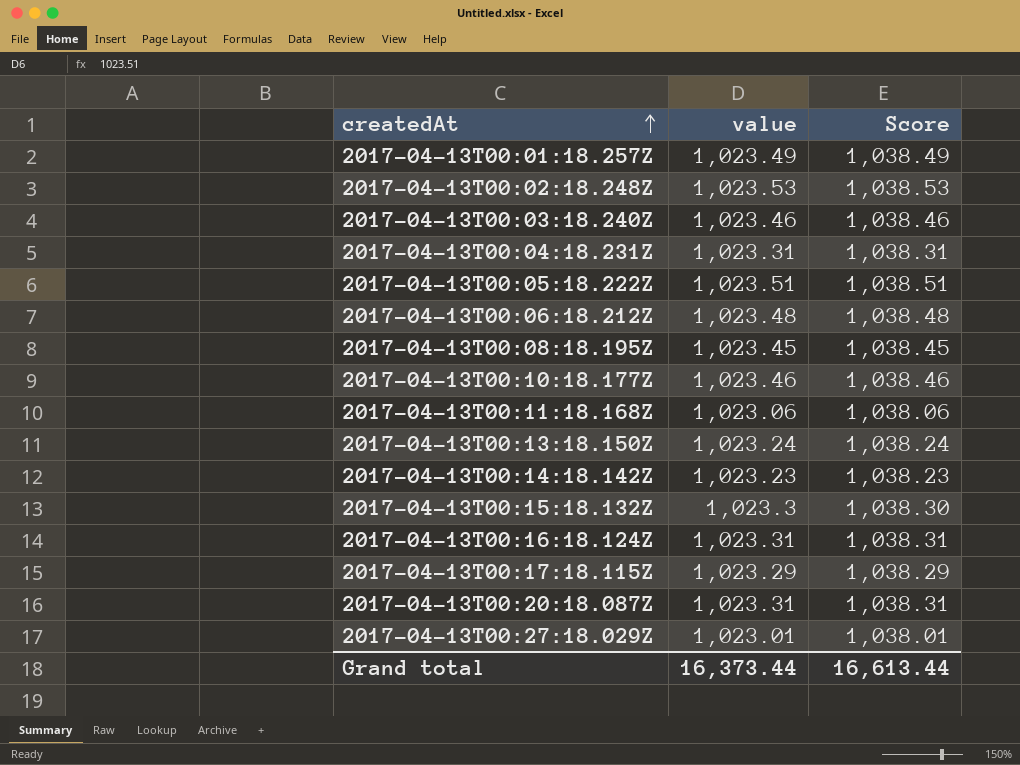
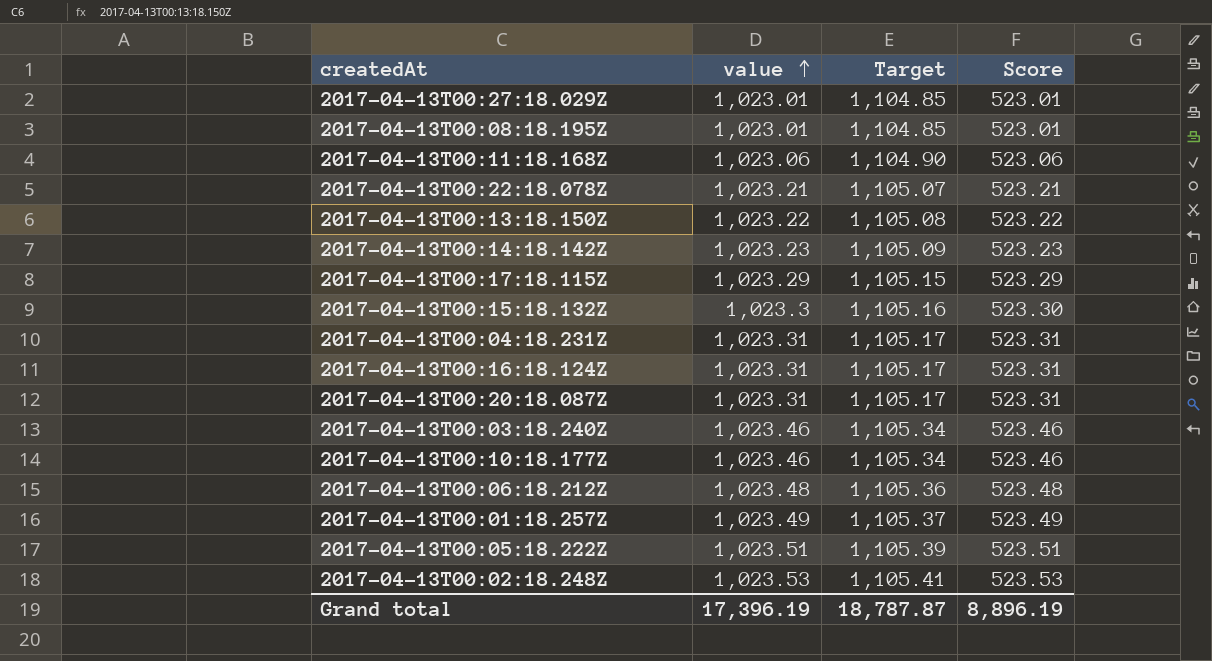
row order: createdAt ascending -> value ascending
column Target | formula: none -> [value] * 1.08
column Score | formula: [value] + 15 -> [value] - 500
2017-04-13T00:08:18.195Z | value: 1,023.45 -> 1,023.01
row 2017-04-13T00:22:18.078Z: none -> 1,023.21 | 1,105.07 | 523.21
2017-04-13T00:13:18.150Z | value: 1,023.24 -> 1,023.22
Grand total | value: 16,373.44 -> 17,396.19
Grand total | Score: 16,613.44 -> 8,896.19

